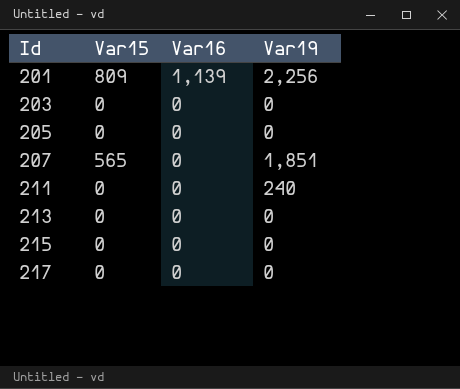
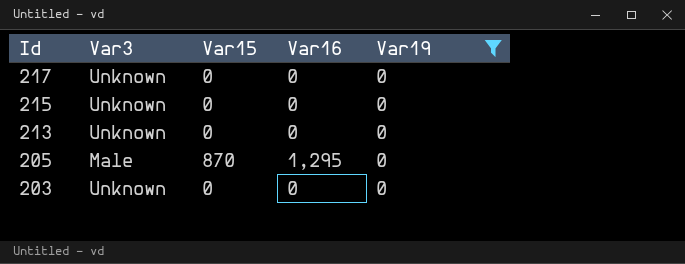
filter: none -> Var19 = 0
row order: Id ascending -> Id descending
column Var3 | position: none -> 2
205 | Var15: 0 -> 870
205 | Var16: 0 -> 1,295

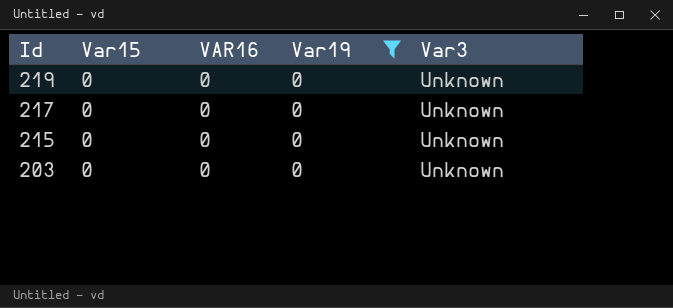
column name: Var16 -> VAR16
column Var3 | position: 2 -> 5
row 213: Unknown | 0 | 0 | 0 -> none
row 205: Male | 870 | 1,295 | 0 -> none
row 219: none -> 0 | 0 | 0 | Unknown

